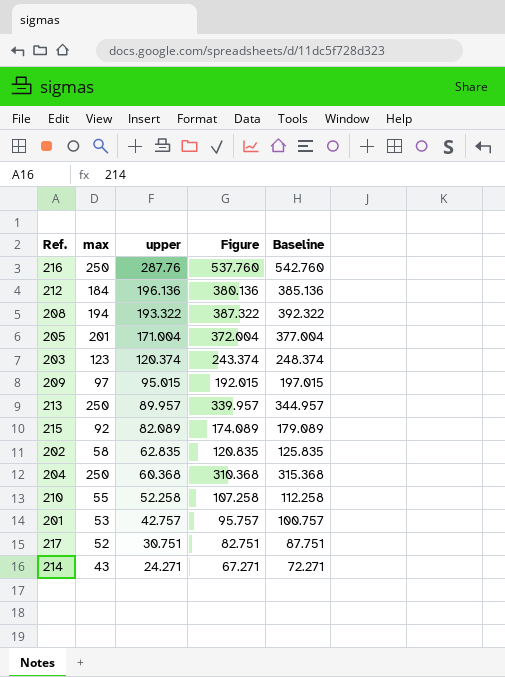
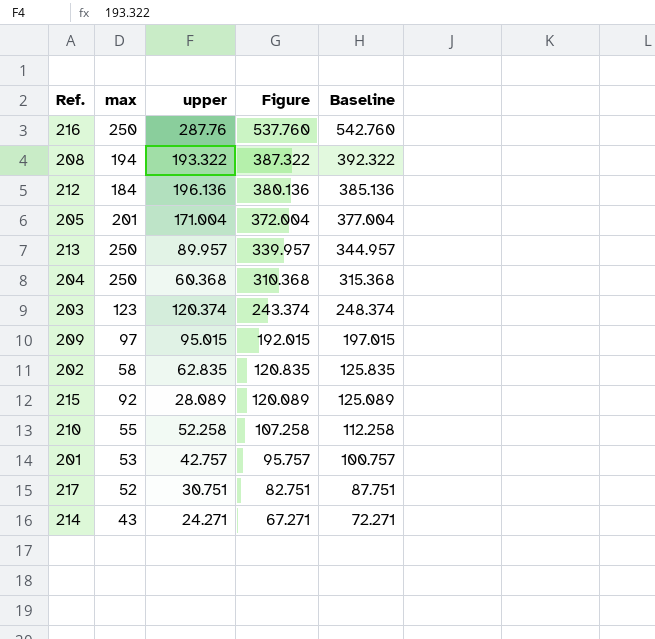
row order: upper descending -> Figure descending
215 | upper: 82.089 -> 28.089
215 | Figure: 174.089 -> 120.089
215 | Baseline: 179.089 -> 125.089

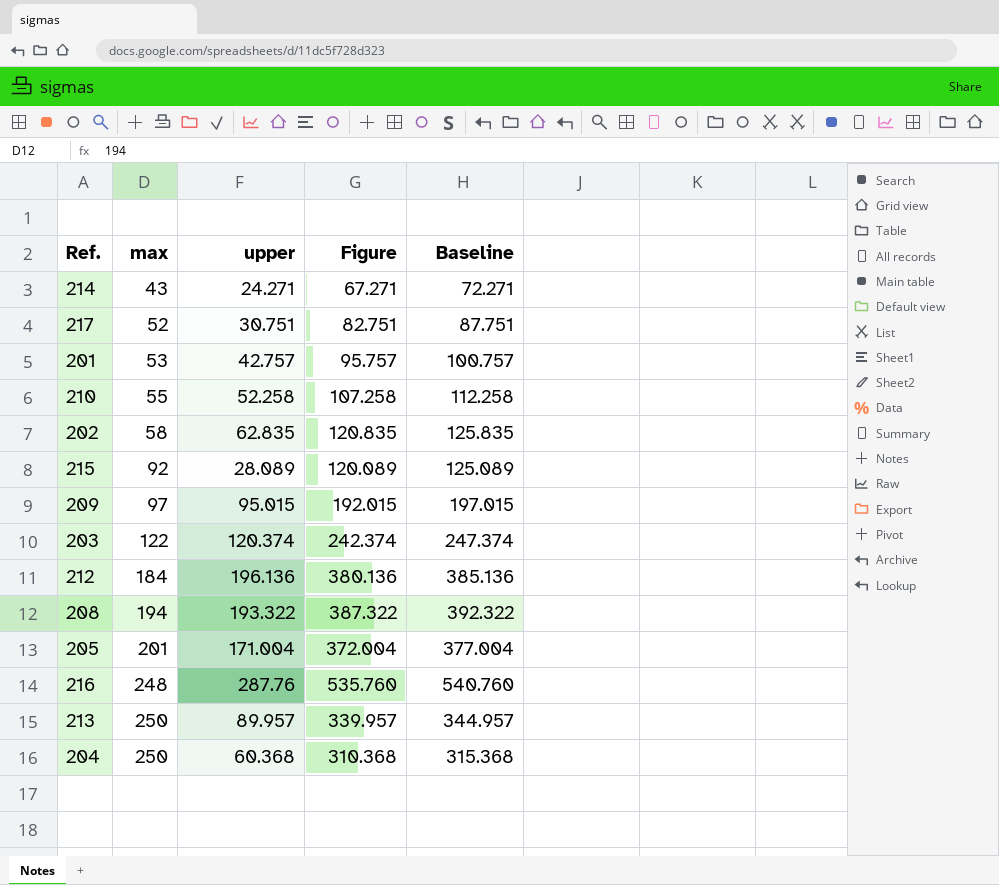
row order: Figure descending -> max ascending
203 | max: 123 -> 122
203 | Figure: 243.374 -> 242.374
203 | Baseline: 248.374 -> 247.374
216 | max: 250 -> 248
216 | Figure: 537.760 -> 535.760
216 | Baseline: 542.760 -> 540.760

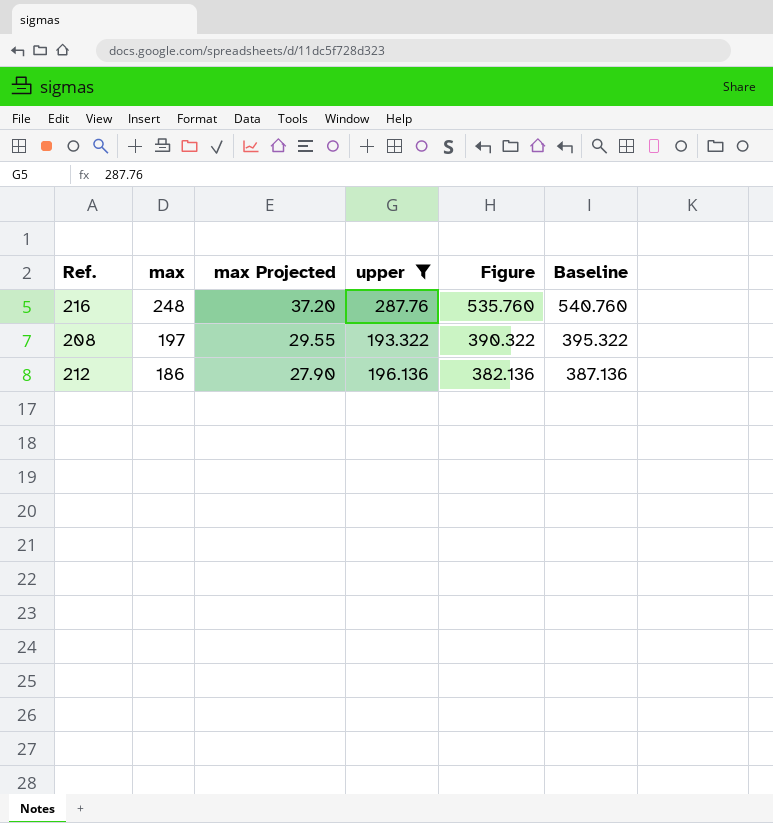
filter: none -> upper >= 193.322
row order: max ascending -> max descending
column max Projected | formula: none -> [max] * 0.15
208 | max: 194 -> 197
208 | Figure: 387.322 -> 390.322
208 | Baseline: 392.322 -> 395.322
212 | max: 184 -> 186
212 | Figure: 380.136 -> 382.136
212 | Baseline: 385.136 -> 387.136

